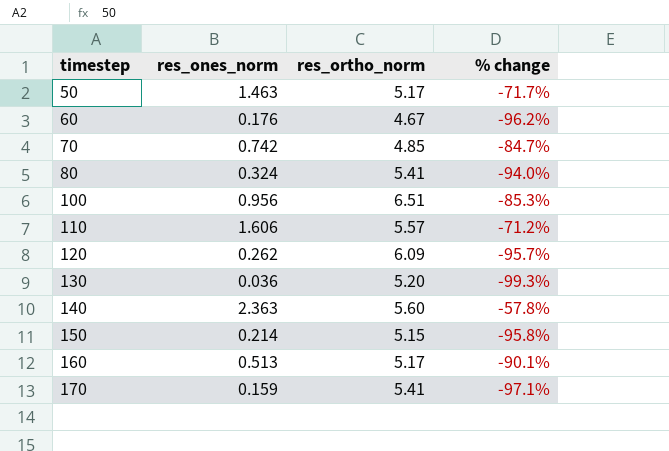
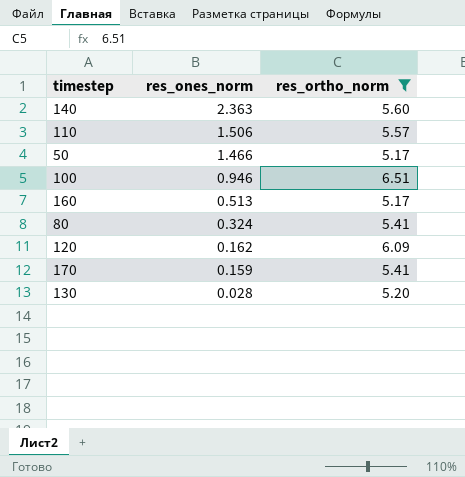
filter: none -> res_ortho_norm >= 5.17
row order: timestep ascending -> res_ones_norm descending
column % change | formula: ([res_ones_norm] - [res_ortho_norm]) / [res_ortho_norm] -> none
110 | res_ones_norm: 1.606 -> 1.506
50 | res_ones_norm: 1.463 -> 1.466
100 | res_ones_norm: 0.956 -> 0.946
120 | res_ones_norm: 0.262 -> 0.162
130 | res_ones_norm: 0.036 -> 0.028

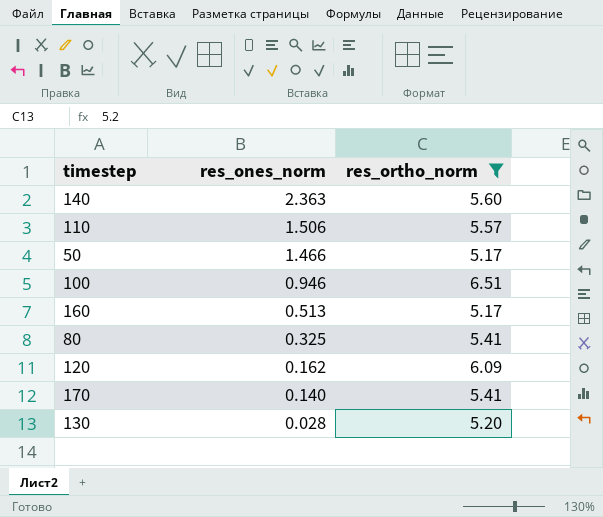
80 | res_ones_norm: 0.324 -> 0.325
170 | res_ones_norm: 0.159 -> 0.140

